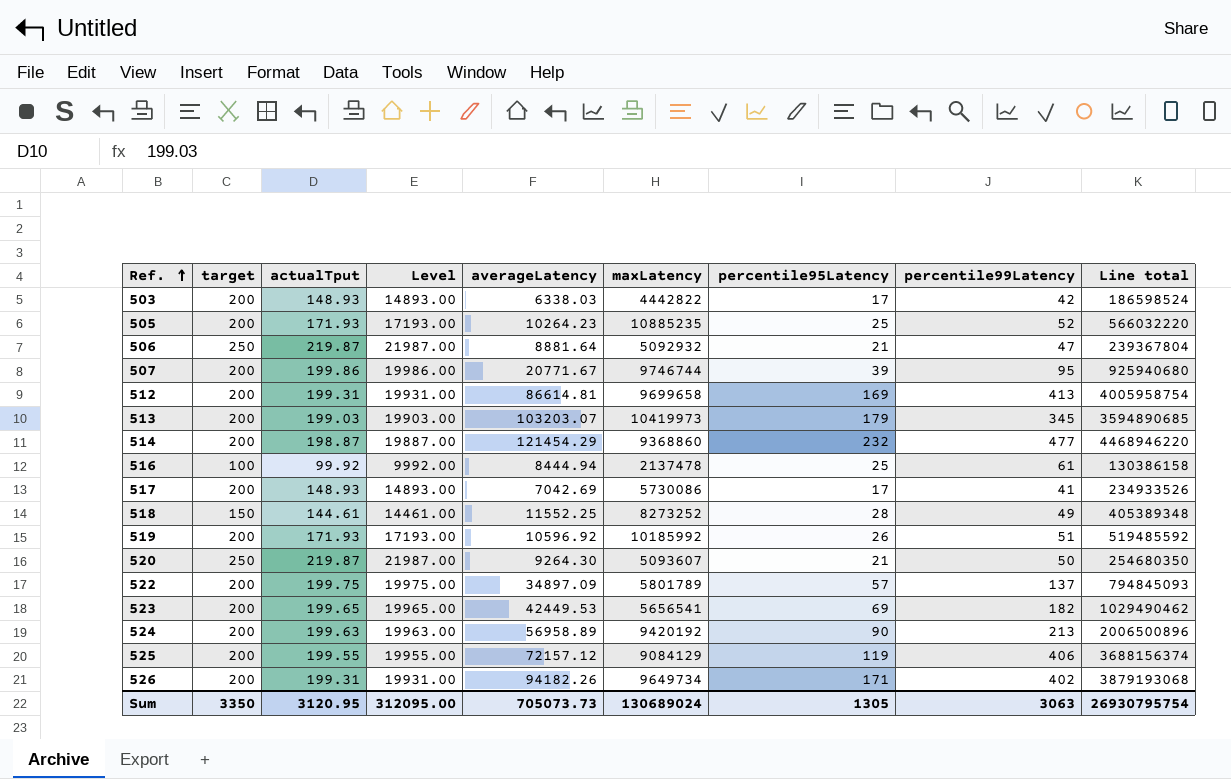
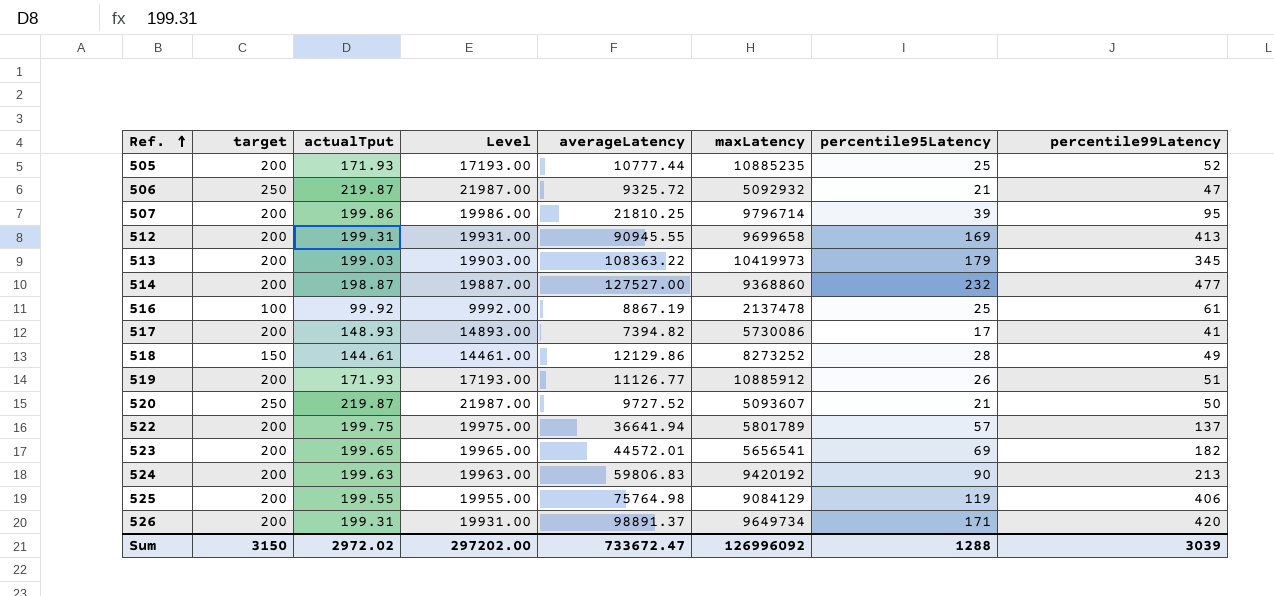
column Line total | formula: [maxLatency] * [percentile99Latency] -> none
row 503: 200 | 148.93 | 14893.00 | 6338.03 | 4442822 | 17 | 42 | 186598524 -> none
505 | averageLatency: 10264.23 -> 10777.44
506 | averageLatency: 8881.64 -> 9325.72
507 | averageLatency: 20771.67 -> 21810.25
507 | maxLatency: 9746744 -> 9796714
512 | averageLatency: 86614.81 -> 90945.55
513 | averageLatency: 103203.07 -> 108363.22
514 | averageLatency: 121454.29 -> 127527.00
516 | averageLatency: 8444.94 -> 8867.19
517 | averageLatency: 7042.69 -> 7394.82
518 | averageLatency: 11552.25 -> 12129.86
519 | averageLatency: 10596.92 -> 11126.77
519 | maxLatency: 10185992 -> 10885912
520 | averageLatency: 9264.30 -> 9727.52
522 | averageLatency: 34897.09 -> 36641.94
523 | averageLatency: 42449.53 -> 44572.01
524 | averageLatency: 56958.89 -> 59806.83
525 | averageLatency: 72157.12 -> 75764.98
526 | averageLatency: 94182.26 -> 98891.37
526 | percentile99Latency: 402 -> 420
Sum | target: 3350 -> 3150
Sum | actualTput: 3120.95 -> 2972.02
Sum | Level: 312095.00 -> 297202.00
Sum | averageLatency: 705073.73 -> 733672.47
Sum | maxLatency: 130689024 -> 126996092
Sum | percentile95Latency: 1305 -> 1288
Sum | percentile99Latency: 3063 -> 3039

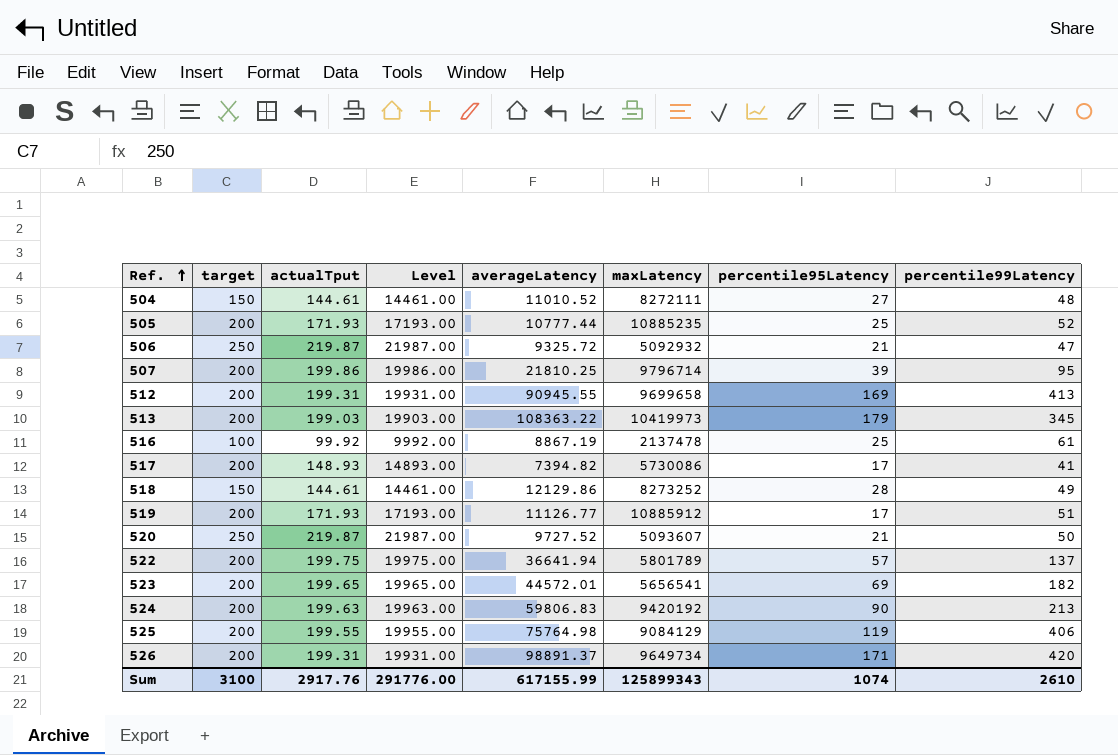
row 514: 200 | 198.87 | 19887.00 | 127527.00 | 9368860 | 232 | 477 -> none
row 504: none -> 150 | 144.61 | 14461.00 | 11010.52 | 8272111 | 27 | 48
519 | percentile95Latency: 26 -> 17
Sum | target: 3150 -> 3100
Sum | actualTput: 2972.02 -> 2917.76
Sum | Level: 297202.00 -> 291776.00
Sum | averageLatency: 733672.47 -> 617155.99
Sum | maxLatency: 126996092 -> 125899343
Sum | percentile95Latency: 1288 -> 1074
Sum | percentile99Latency: 3039 -> 2610

